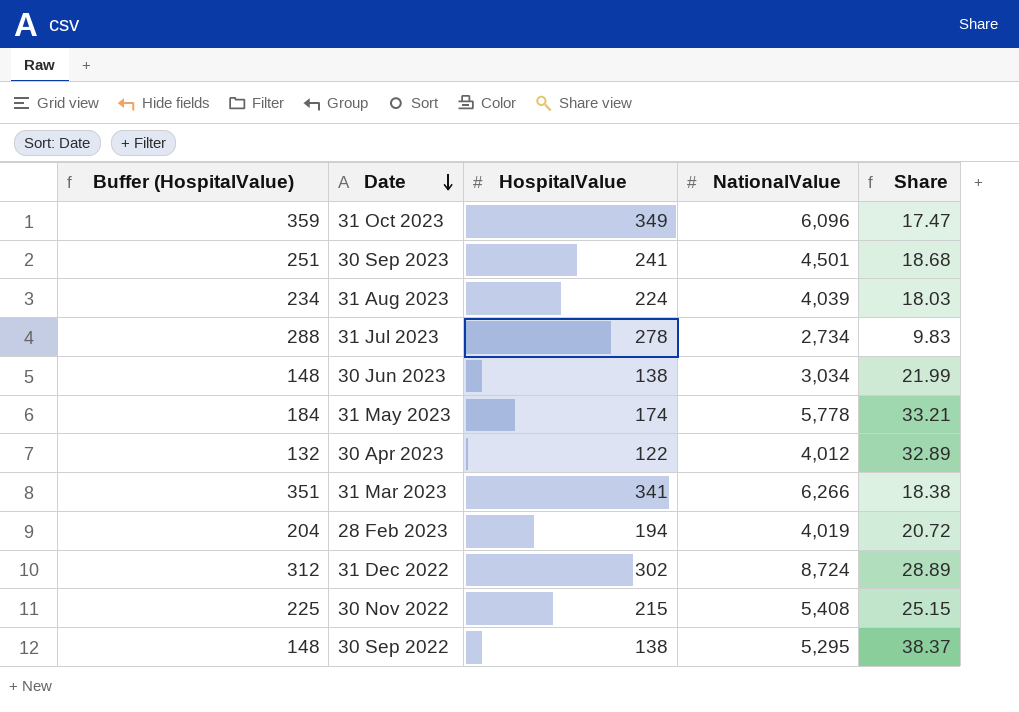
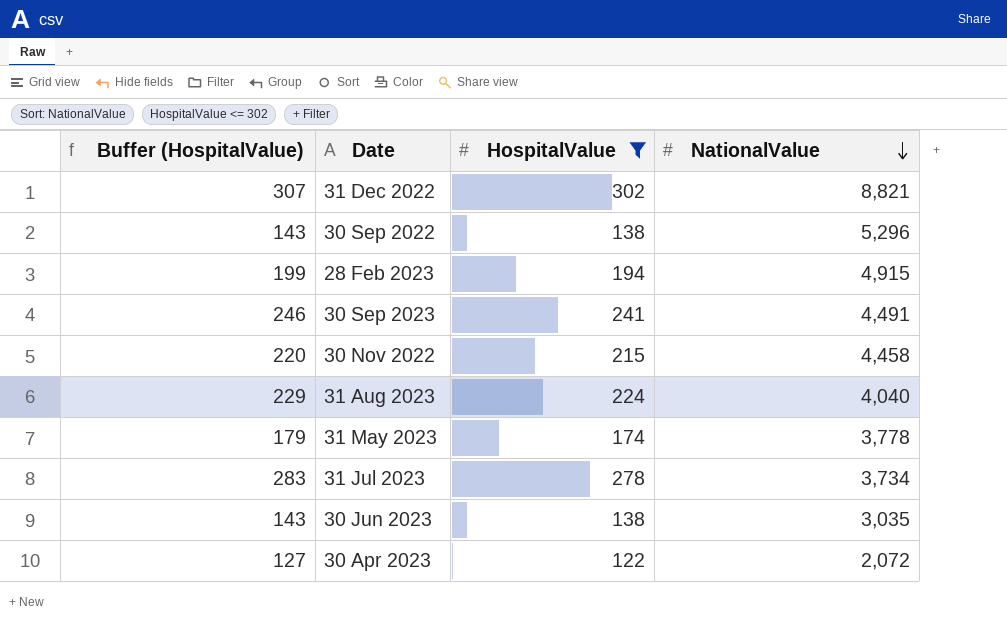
filter: none -> HospitalValue <= 302
row order: Date descending -> NationalValue descending
column Share | formula: [NationalValue] / [HospitalValue] -> none
column Buffer (HospitalValue) | formula: [HospitalValue] + 10 -> [HospitalValue] + 5
31 Dec 2022 | NationalValue: 8,724 -> 8,821
30 Sep 2022 | NationalValue: 5,295 -> 5,296
28 Feb 2023 | NationalValue: 4,019 -> 4,915
30 Sep 2023 | NationalValue: 4,501 -> 4,491
30 Nov 2022 | NationalValue: 5,408 -> 4,458
31 Aug 2023 | NationalValue: 4,039 -> 4,040
31 May 2023 | NationalValue: 5,778 -> 3,778
31 Jul 2023 | NationalValue: 2,734 -> 3,734
30 Jun 2023 | NationalValue: 3,034 -> 3,035
30 Apr 2023 | NationalValue: 4,012 -> 2,072

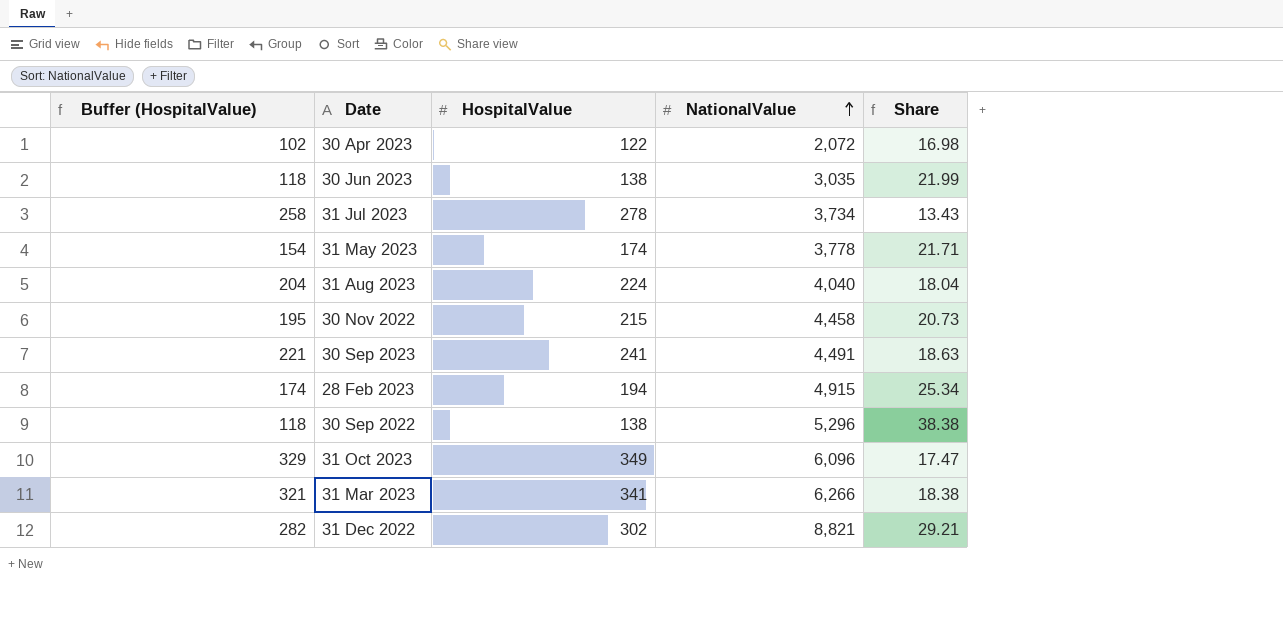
filter: HospitalValue <= 302 -> none
row order: NationalValue descending -> NationalValue ascending
column Buffer (HospitalValue) | formula: [HospitalValue] + 5 -> [HospitalValue] - 20
column Share | formula: none -> [NationalValue] / [HospitalValue]

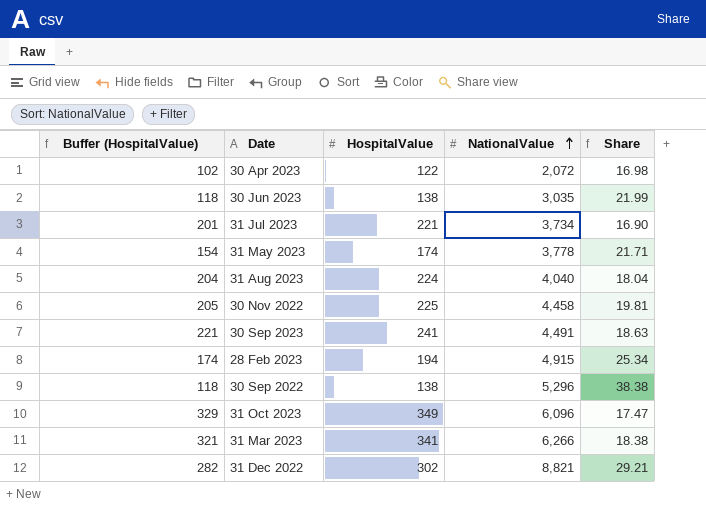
31 Jul 2023 | Buffer (HospitalValue): 258 -> 201
31 Jul 2023 | HospitalValue: 278 -> 221
31 Jul 2023 | Share: 13.43 -> 16.90
30 Nov 2022 | Buffer (HospitalValue): 195 -> 205
30 Nov 2022 | HospitalValue: 215 -> 225
30 Nov 2022 | Share: 20.73 -> 19.81

